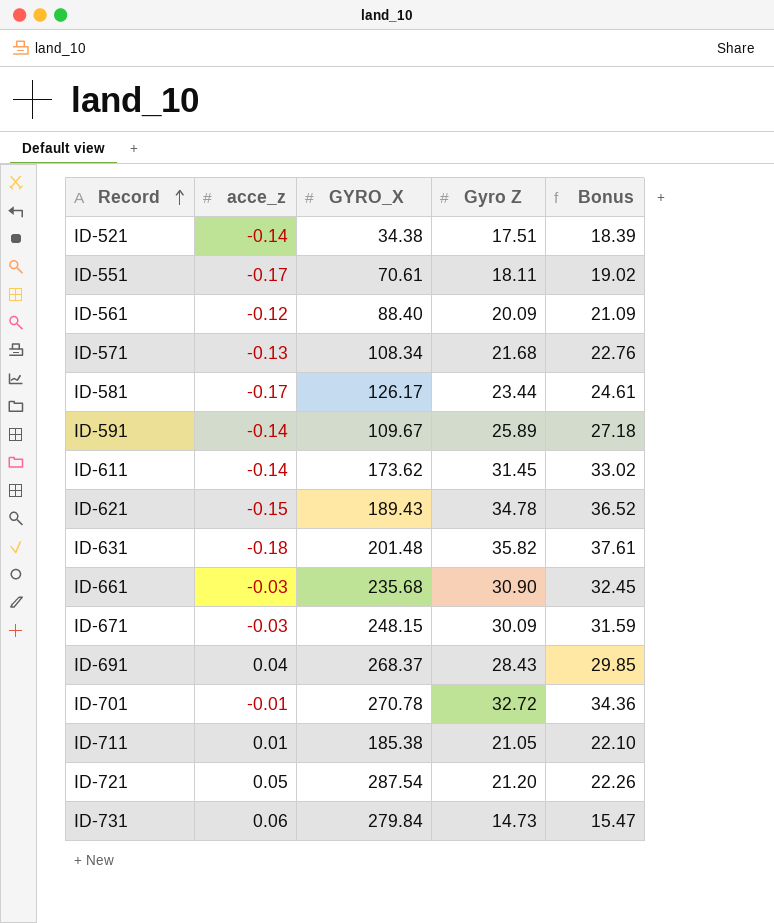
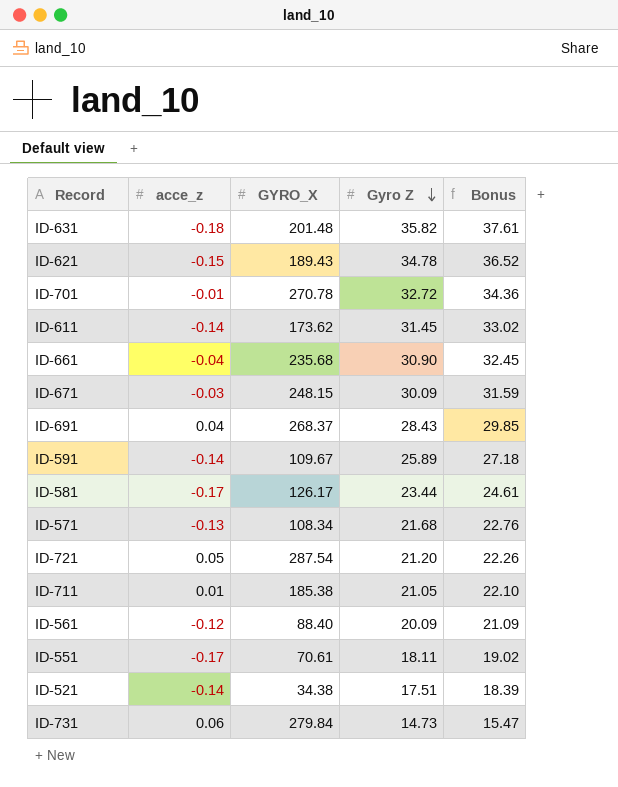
row order: Record ascending -> Gyro Z descending
ID-661 | acce_z: -0.03 -> -0.04

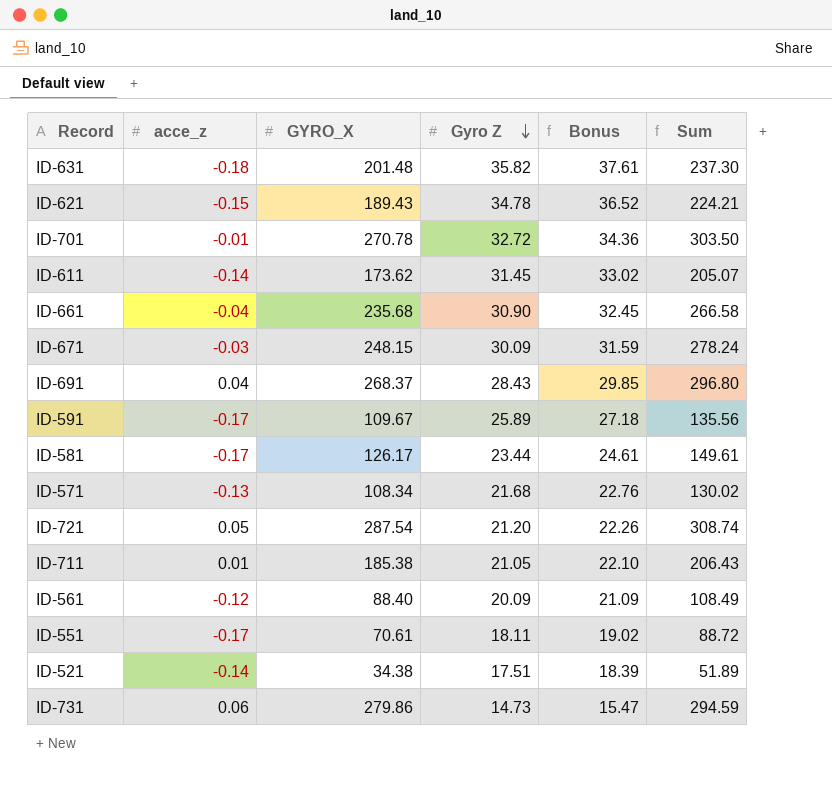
column Sum | formula: none -> [GYRO_X] + [Gyro Z]
ID-591 | acce_z: -0.14 -> -0.17
ID-731 | GYRO_X: 279.84 -> 279.86

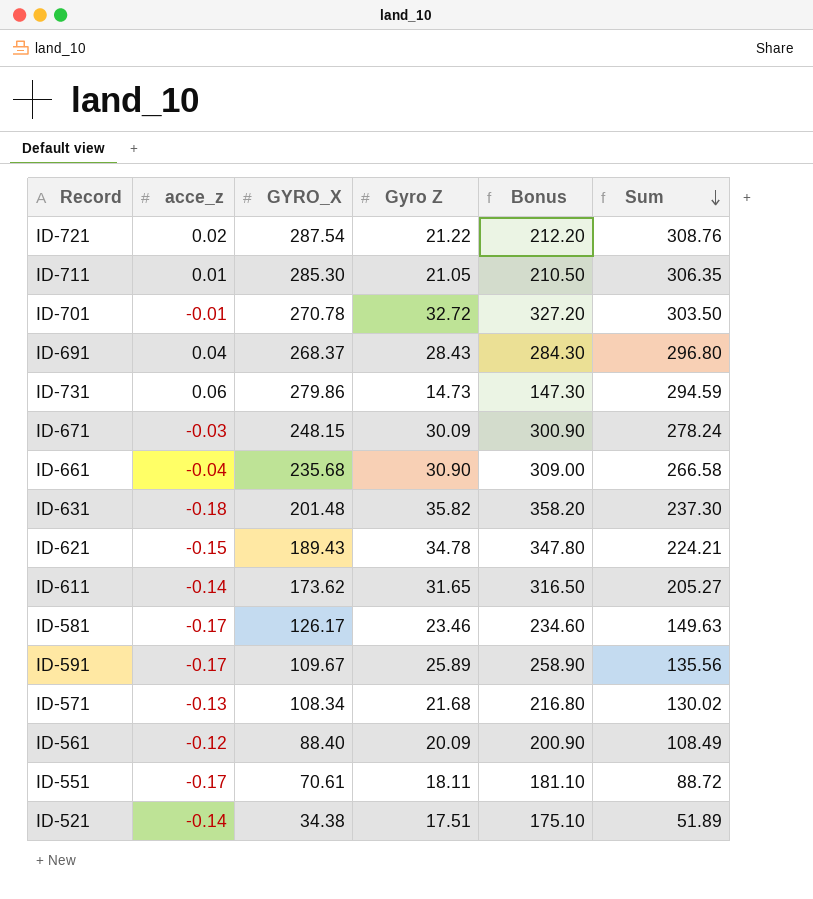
row order: Gyro Z descending -> Sum descending
column Bonus | formula: [Gyro Z] * 1.05 -> [Gyro Z] * 10
ID-721 | acce_z: 0.05 -> 0.02
ID-721 | Gyro Z: 21.20 -> 21.22
ID-721 | Sum: 308.74 -> 308.76
ID-711 | GYRO_X: 185.38 -> 285.30
ID-711 | Sum: 206.43 -> 306.35
ID-611 | Gyro Z: 31.45 -> 31.65
ID-611 | Sum: 205.07 -> 205.27
ID-581 | Gyro Z: 23.44 -> 23.46
ID-581 | Sum: 149.61 -> 149.63

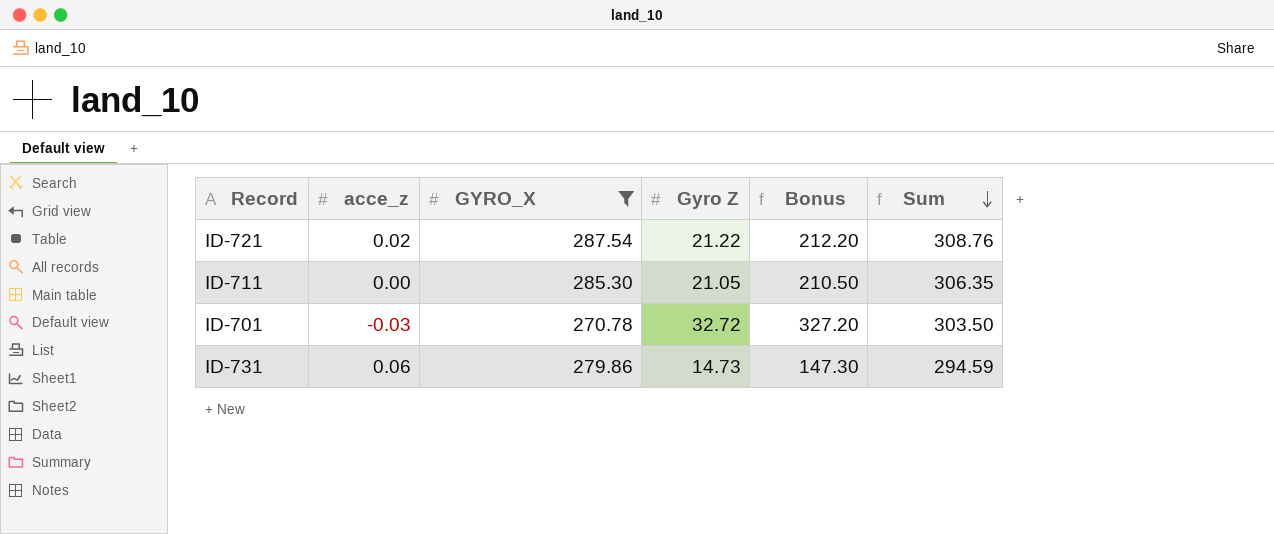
filter: none -> GYRO_X >= 270.78
ID-711 | acce_z: 0.01 -> 0.00
ID-701 | acce_z: -0.01 -> -0.03

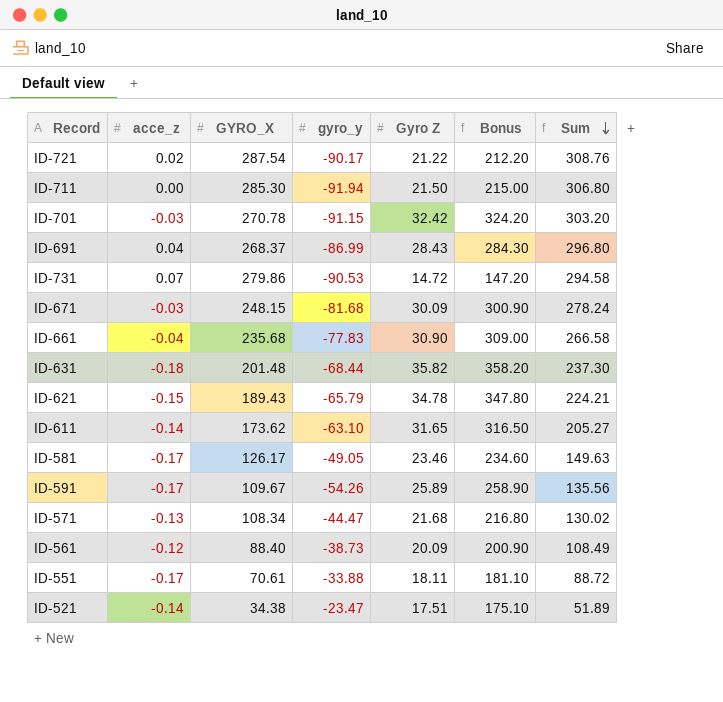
filter: GYRO_X >= 270.78 -> none
column gyro_y | position: none -> 4
ID-711 | Gyro Z: 21.05 -> 21.50
ID-711 | Bonus: 210.50 -> 215.00
ID-711 | Sum: 306.35 -> 306.80
ID-701 | Gyro Z: 32.72 -> 32.42
ID-701 | Bonus: 327.20 -> 324.20
ID-701 | Sum: 303.50 -> 303.20
ID-731 | acce_z: 0.06 -> 0.07
ID-731 | Gyro Z: 14.73 -> 14.72
ID-731 | Bonus: 147.30 -> 147.20
ID-731 | Sum: 294.59 -> 294.58

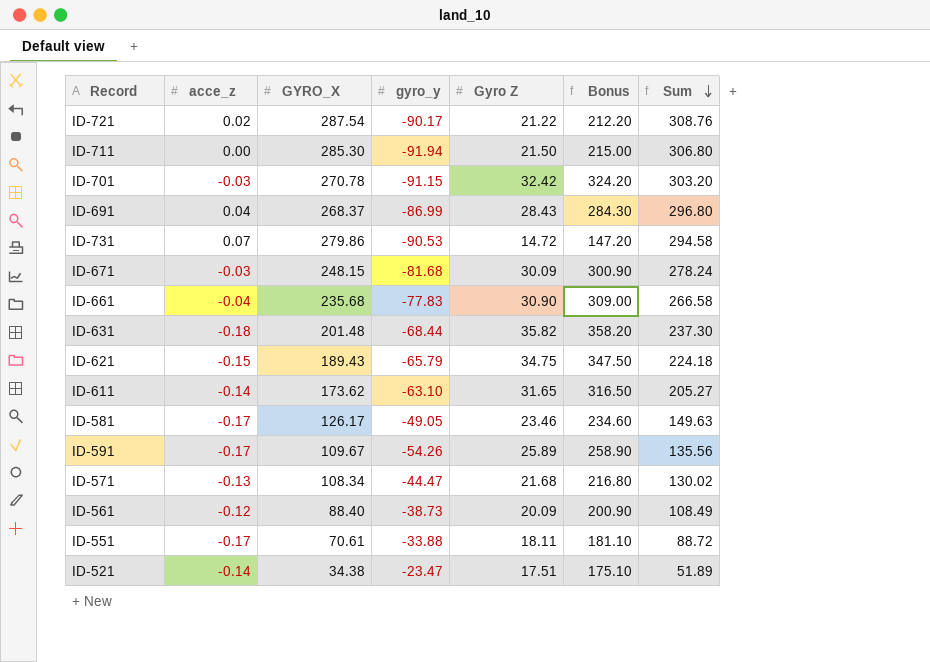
ID-621 | Gyro Z: 34.78 -> 34.75
ID-621 | Bonus: 347.80 -> 347.50
ID-621 | Sum: 224.21 -> 224.18

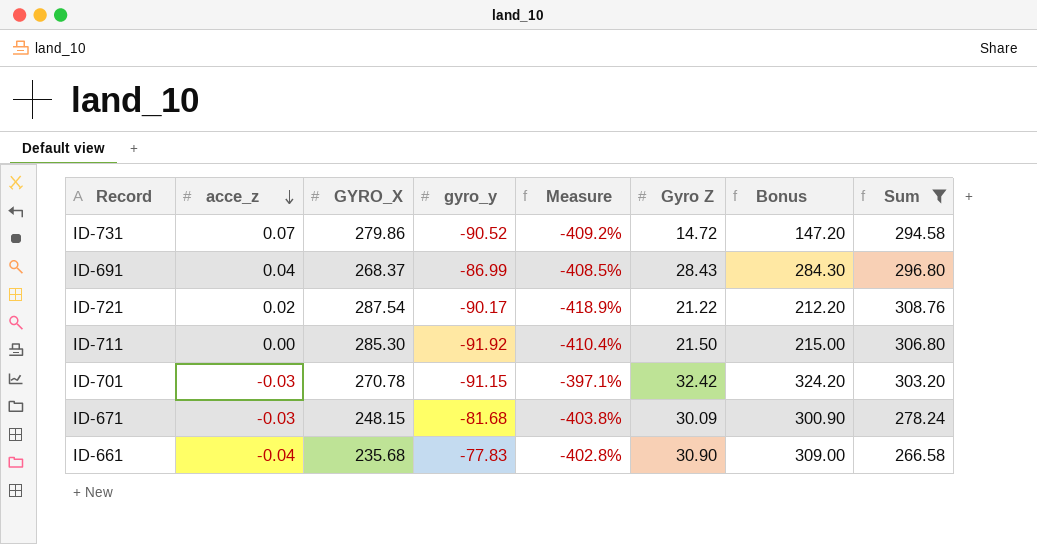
filter: none -> Sum >= 266.58
row order: Sum descending -> acce_z descending
column Measure | formula: none -> ([GYRO_X] - [gyro_y]) / [gyro_y]
ID-731 | gyro_y: -90.53 -> -90.52
ID-711 | gyro_y: -91.94 -> -91.92

